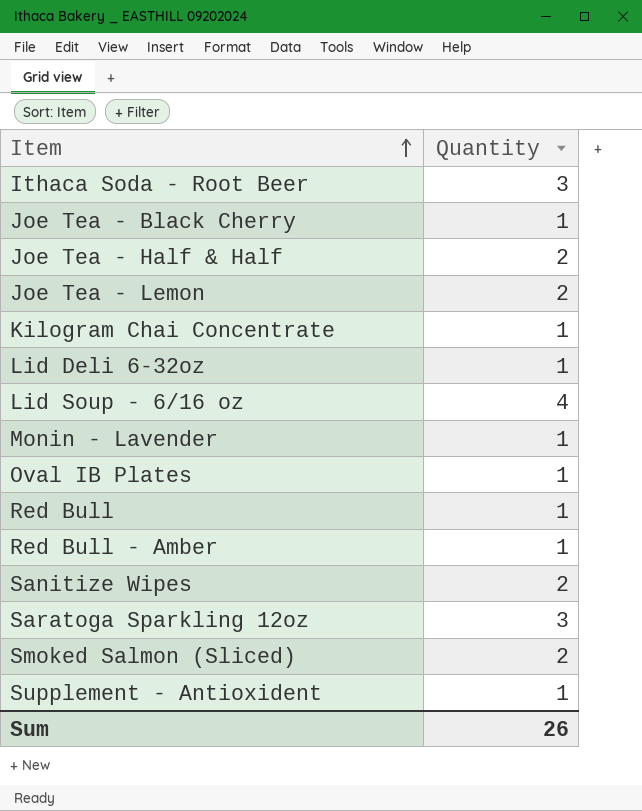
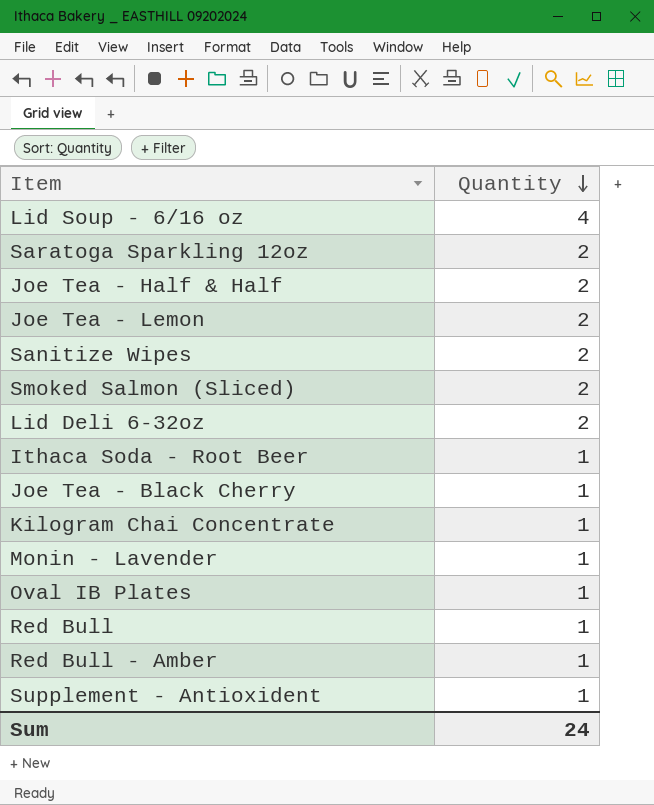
row order: Item ascending -> Quantity descending
Saratoga Sparkling 12oz | Quantity: 3 -> 2
Lid Deli 6-32oz | Quantity: 1 -> 2
Ithaca Soda - Root Beer | Quantity: 3 -> 1
Sum | Quantity: 26 -> 24

